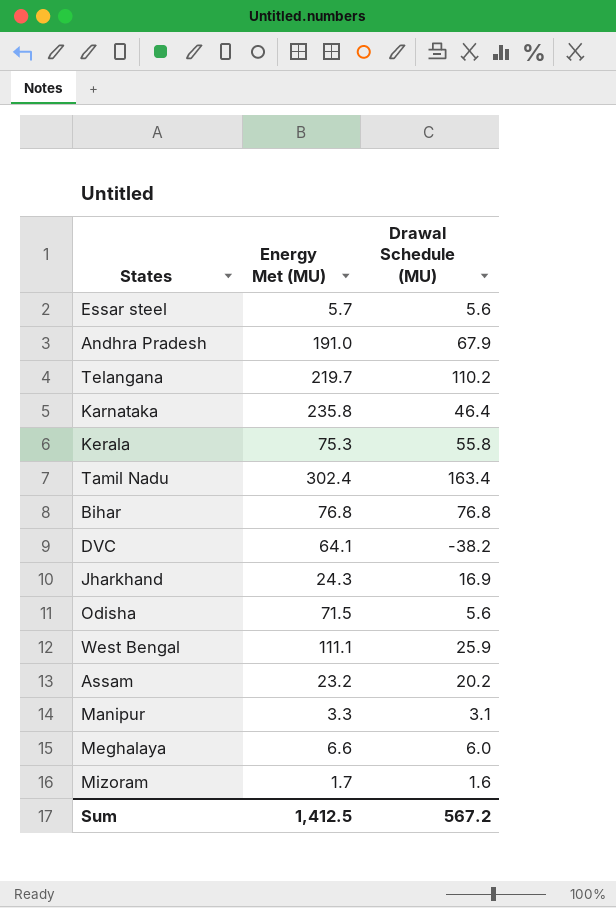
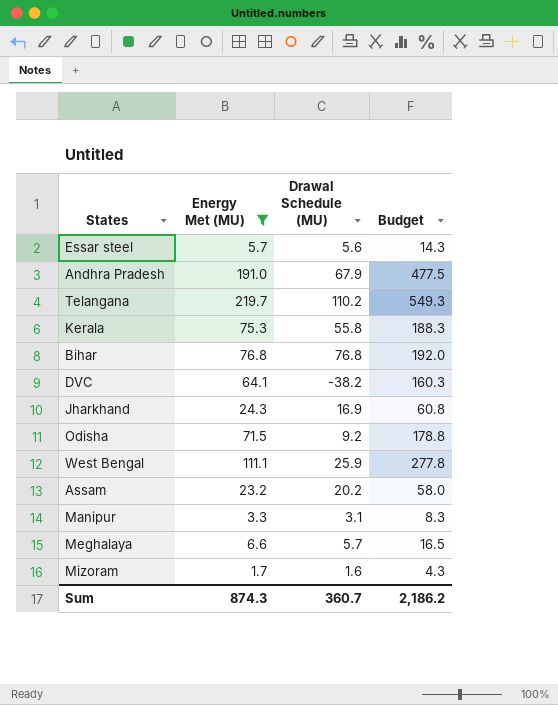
filter: none -> Energy Met (MU) <= 219.7
column Budget | formula: none -> [Energy Met (MU)] * 2.5
Odisha | Drawal Schedule (MU): 5.6 -> 9.2
Meghalaya | Drawal Schedule (MU): 6.0 -> 5.7
Sum | Energy Met (MU): 1,412.5 -> 874.3
Sum | Drawal Schedule (MU): 567.2 -> 360.7

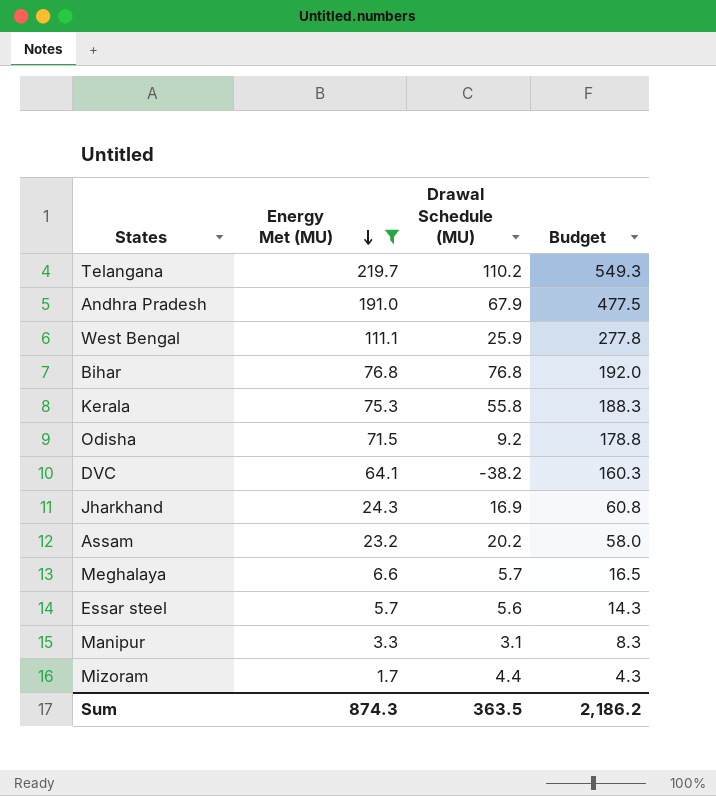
row order: none -> Energy Met (MU) descending
Mizoram | Drawal Schedule (MU): 1.6 -> 4.4
Sum | Drawal Schedule (MU): 360.7 -> 363.5

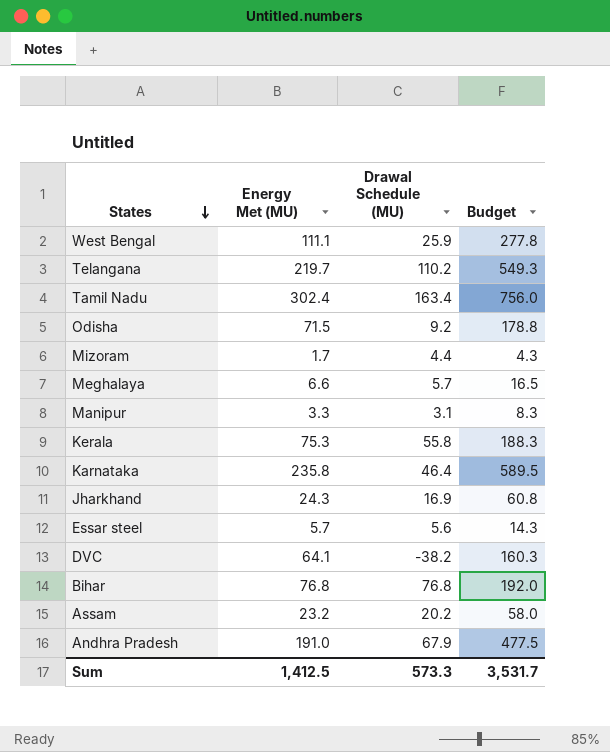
filter: Energy Met (MU) <= 219.7 -> none
row order: Energy Met (MU) descending -> States descending
Sum | Energy Met (MU): 874.3 -> 1,412.5
Sum | Drawal Schedule (MU): 363.5 -> 573.3
Sum | Budget: 2,186.2 -> 3,531.7

